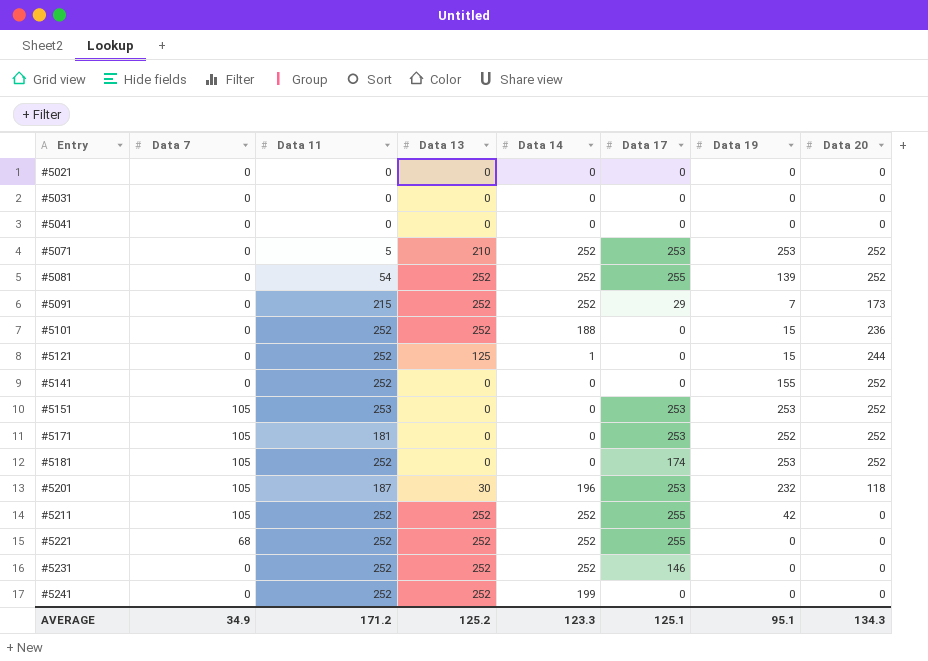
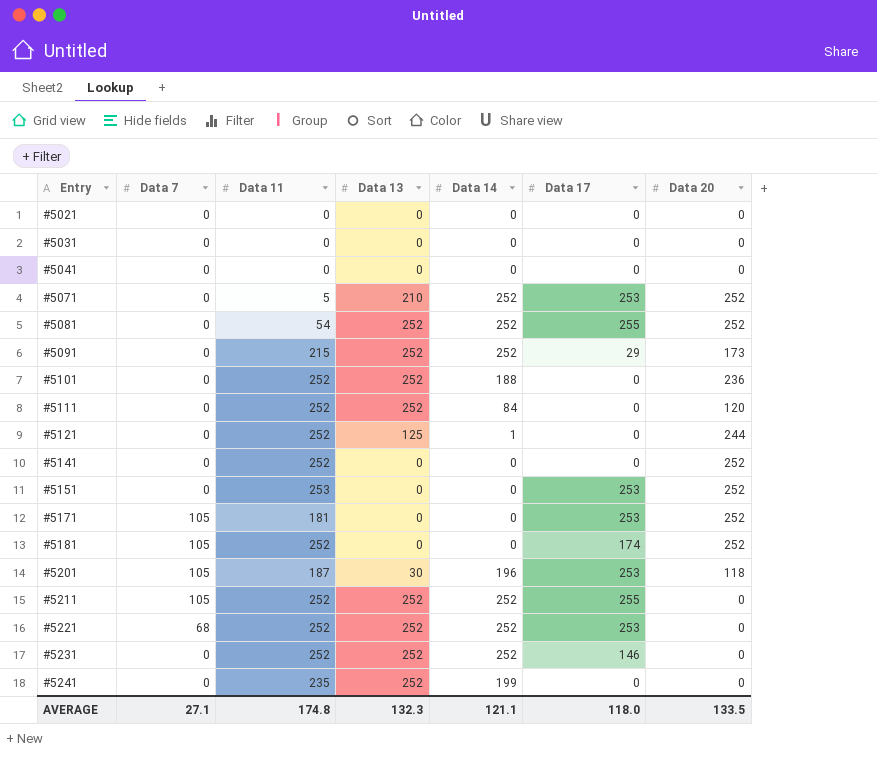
column Data 19 | position: 7 -> none
row #5111: none -> 0 | 252 | 252 | 84 | 0 | 120
#5151 | Data 7: 105 -> 0
#5221 | Data 17: 255 -> 253
#5241 | Data 11: 252 -> 235
AVERAGE | Data 7: 34.9 -> 27.1
AVERAGE | Data 11: 171.2 -> 174.8
AVERAGE | Data 13: 125.2 -> 132.3
AVERAGE | Data 14: 123.3 -> 121.1
AVERAGE | Data 17: 125.1 -> 118.0
AVERAGE | Data 20: 134.3 -> 133.5

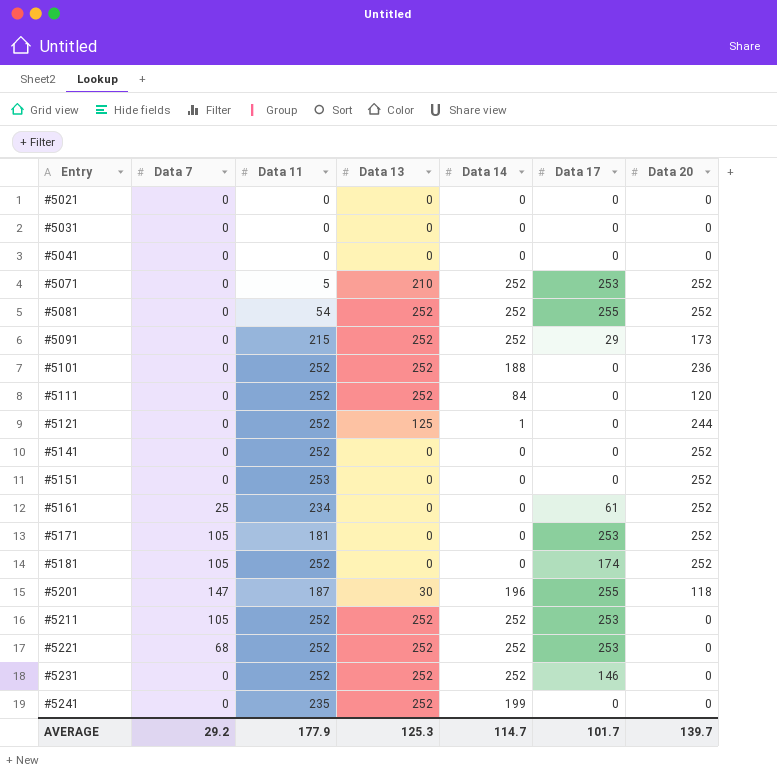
#5151 | Data 17: 253 -> 0
row #5161: none -> 25 | 234 | 0 | 0 | 61 | 252
#5201 | Data 7: 105 -> 147
#5201 | Data 17: 253 -> 255
#5211 | Data 17: 255 -> 253
AVERAGE | Data 7: 27.1 -> 29.2
AVERAGE | Data 11: 174.8 -> 177.9
AVERAGE | Data 13: 132.3 -> 125.3
AVERAGE | Data 14: 121.1 -> 114.7
AVERAGE | Data 17: 118.0 -> 101.7
AVERAGE | Data 20: 133.5 -> 139.7

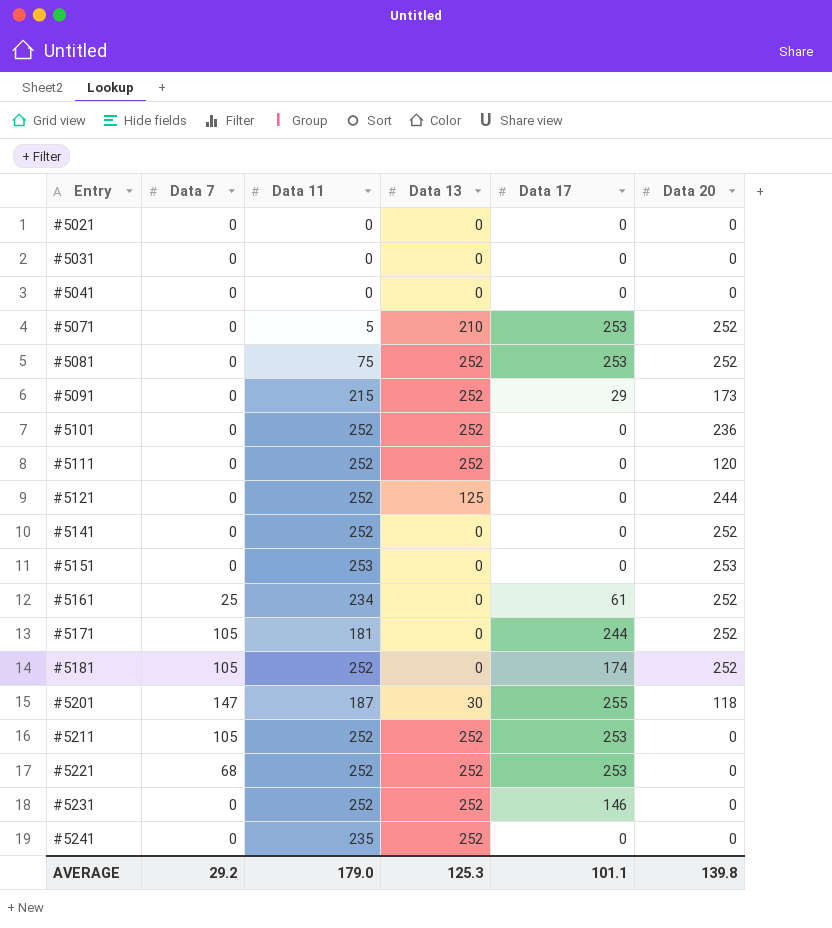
column Data 14 | position: 5 -> none
#5081 | Data 11: 54 -> 75
#5081 | Data 17: 255 -> 253
#5151 | Data 20: 252 -> 253
#5171 | Data 17: 253 -> 244
AVERAGE | Data 11: 177.9 -> 179.0
AVERAGE | Data 17: 101.7 -> 101.1
AVERAGE | Data 20: 139.7 -> 139.8

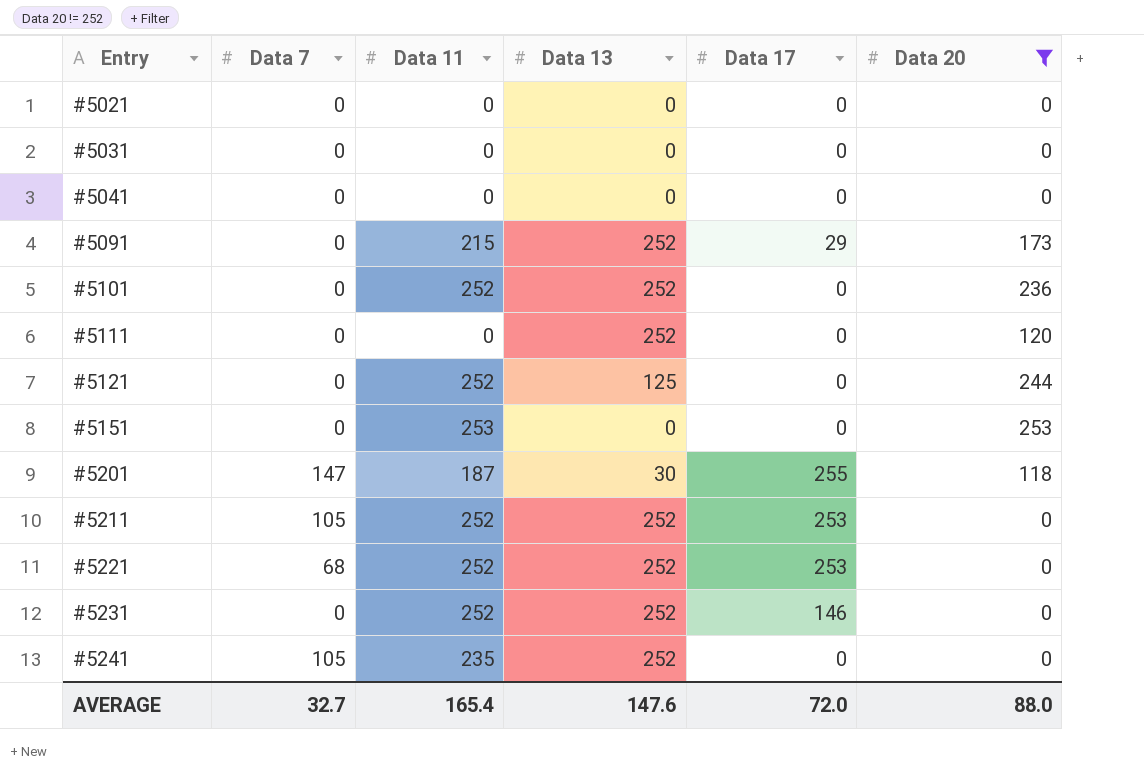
filter: none -> Data 20 != 252
#5111 | Data 11: 252 -> 0
#5241 | Data 7: 0 -> 105
AVERAGE | Data 7: 29.2 -> 32.7
AVERAGE | Data 11: 179.0 -> 165.4
AVERAGE | Data 13: 125.3 -> 147.6
AVERAGE | Data 17: 101.1 -> 72.0
AVERAGE | Data 20: 139.8 -> 88.0

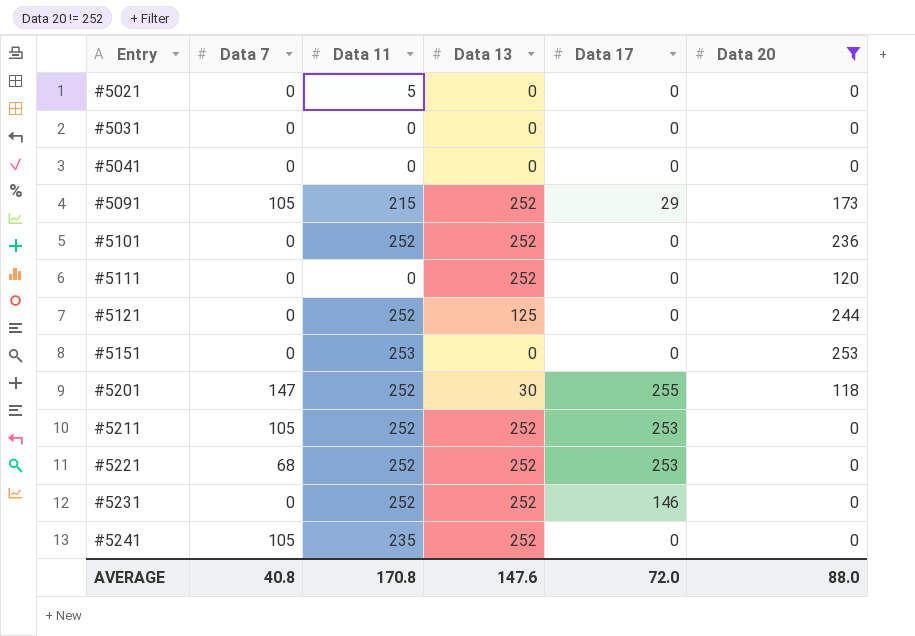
#5021 | Data 11: 0 -> 5
#5091 | Data 7: 0 -> 105
#5201 | Data 11: 187 -> 252
AVERAGE | Data 7: 32.7 -> 40.8
AVERAGE | Data 11: 165.4 -> 170.8

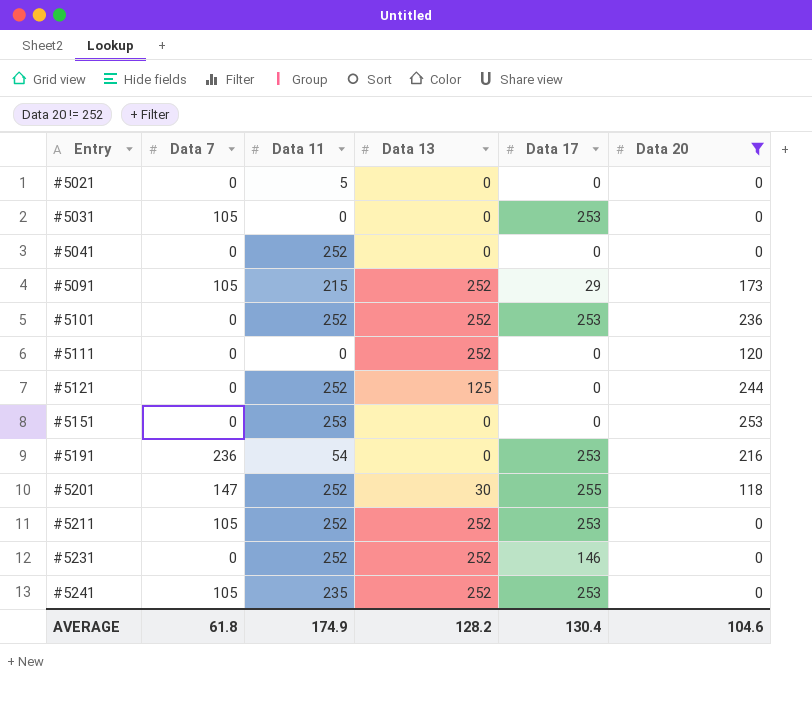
row #5221: 68 | 252 | 252 | 253 | 0 -> none
#5031 | Data 7: 0 -> 105
#5031 | Data 17: 0 -> 253
#5041 | Data 11: 0 -> 252
#5101 | Data 17: 0 -> 253
row #5191: none -> 236 | 54 | 0 | 253 | 216
#5241 | Data 17: 0 -> 253
AVERAGE | Data 7: 40.8 -> 61.8
AVERAGE | Data 11: 170.8 -> 174.9
AVERAGE | Data 13: 147.6 -> 128.2
AVERAGE | Data 17: 72.0 -> 130.4
AVERAGE | Data 20: 88.0 -> 104.6

